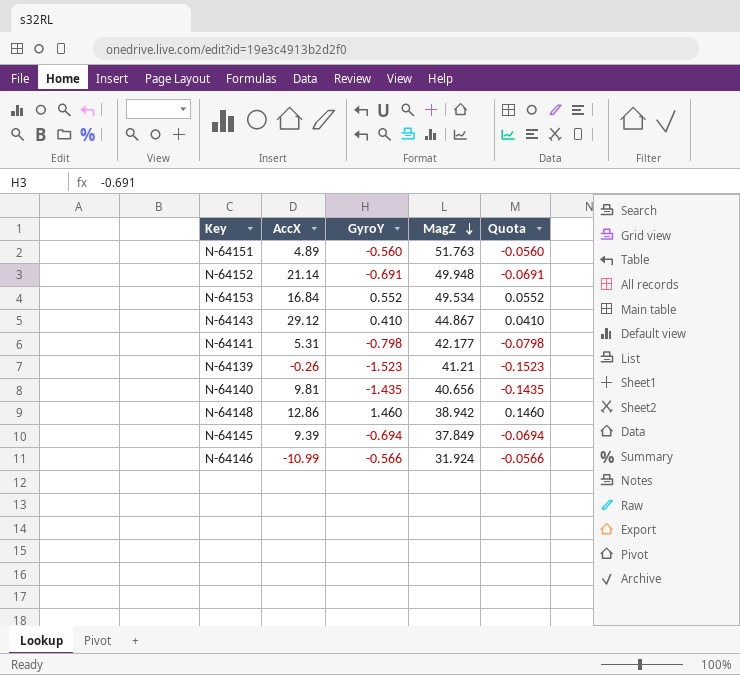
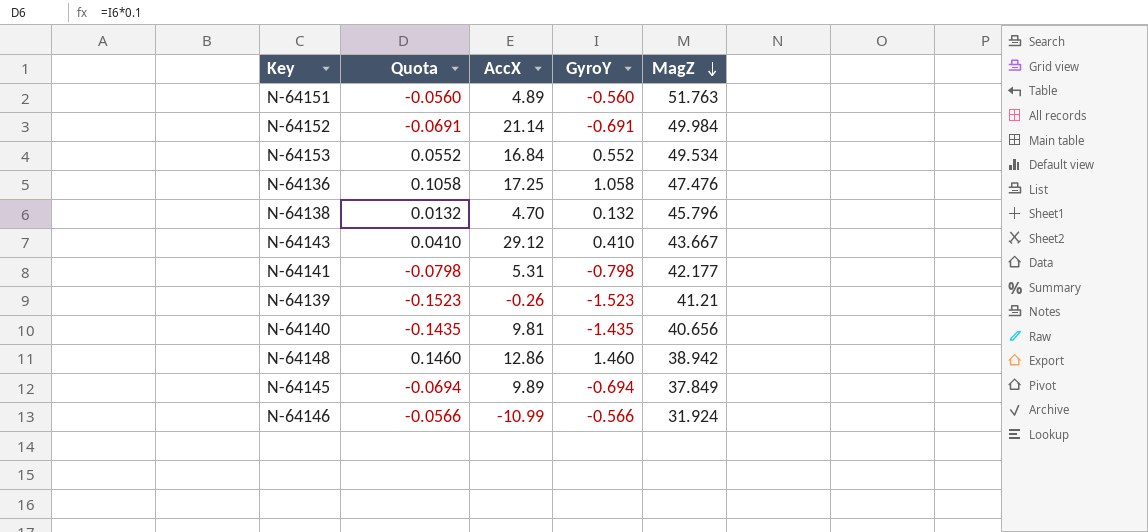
column Quota | position: 5 -> 2
N-64152 | MagZ: 49.948 -> 49.984
row N-64136: none -> 0.1058 | 17.25 | 1.058 | 47.476
row N-64138: none -> 0.0132 | 4.70 | 0.132 | 45.796
N-64143 | MagZ: 44.867 -> 43.667
N-64145 | AccX: 9.39 -> 9.89

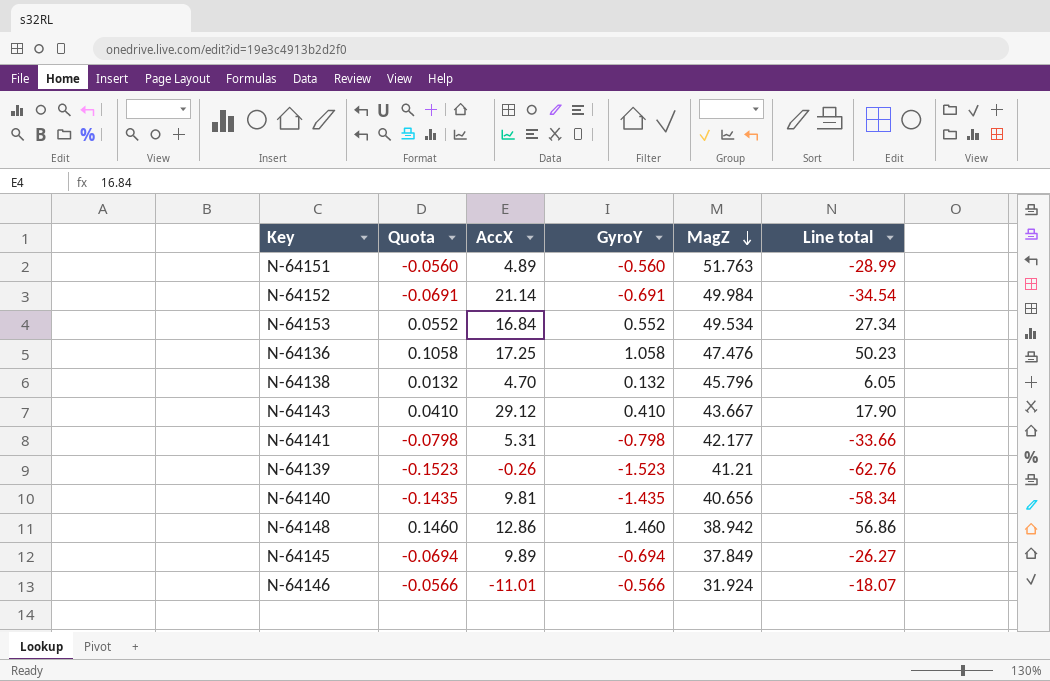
column Line total | formula: none -> [GyroY] * [MagZ]
N-64146 | AccX: -10.99 -> -11.01

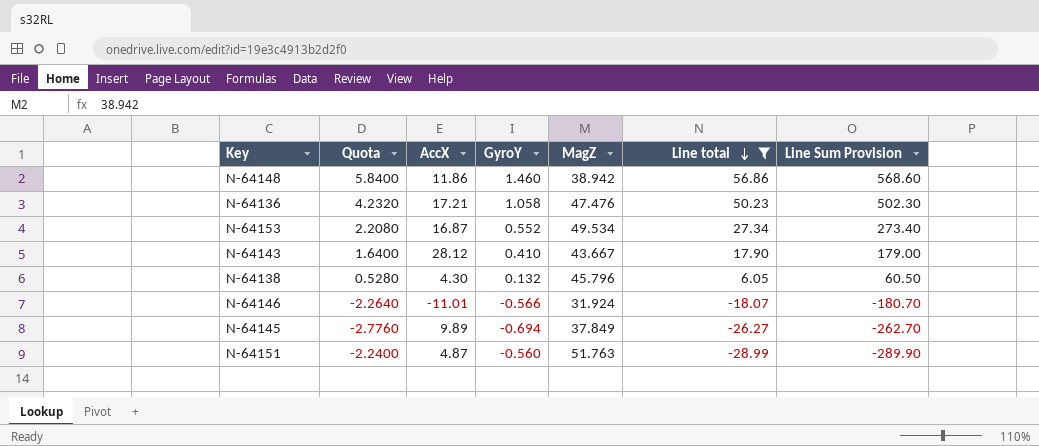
filter: none -> Line total >= -28.99
row order: MagZ descending -> Line total descending
column Quota | formula: [GyroY] * 0.1 -> [GyroY] * 4
column Line Sum Provision | formula: none -> [Line total] * 10
N-64148 | AccX: 12.86 -> 11.86
N-64136 | AccX: 17.25 -> 17.21
N-64153 | AccX: 16.84 -> 16.87
N-64143 | AccX: 29.12 -> 28.12
N-64138 | AccX: 4.70 -> 4.30
N-64151 | AccX: 4.89 -> 4.87

